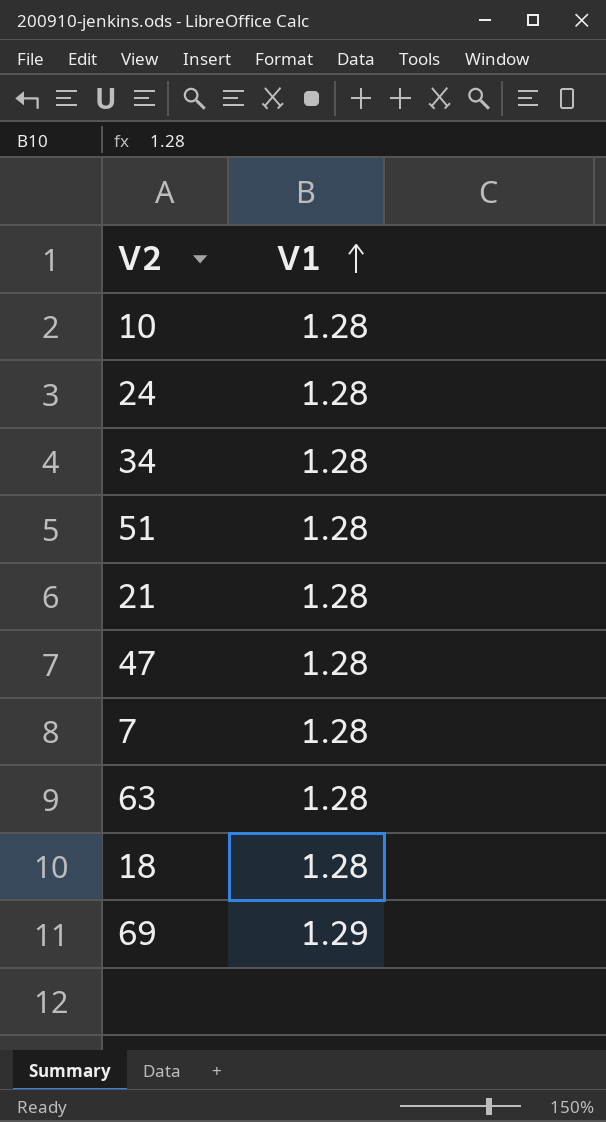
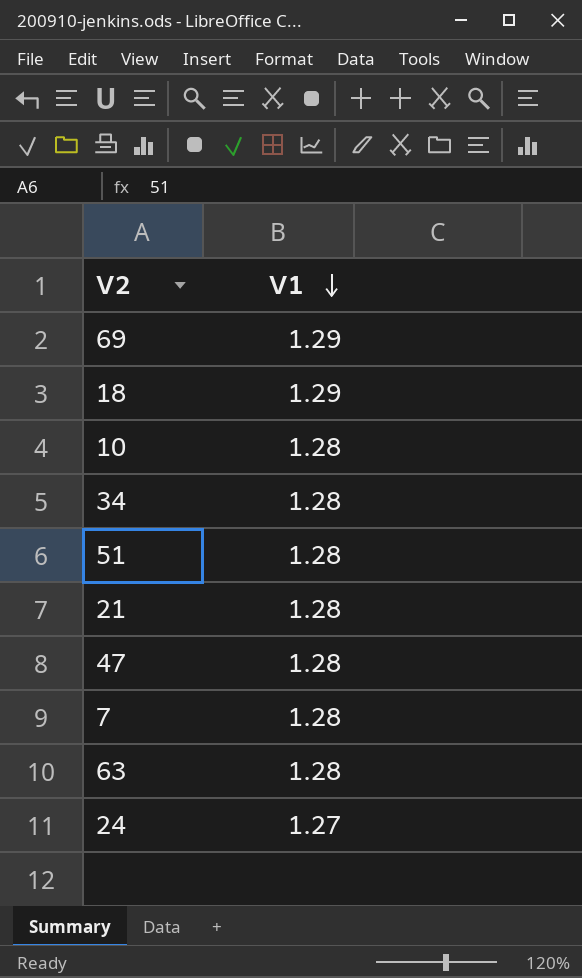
row order: V1 ascending -> V1 descending
18 | V1: 1.28 -> 1.29
24 | V1: 1.28 -> 1.27

